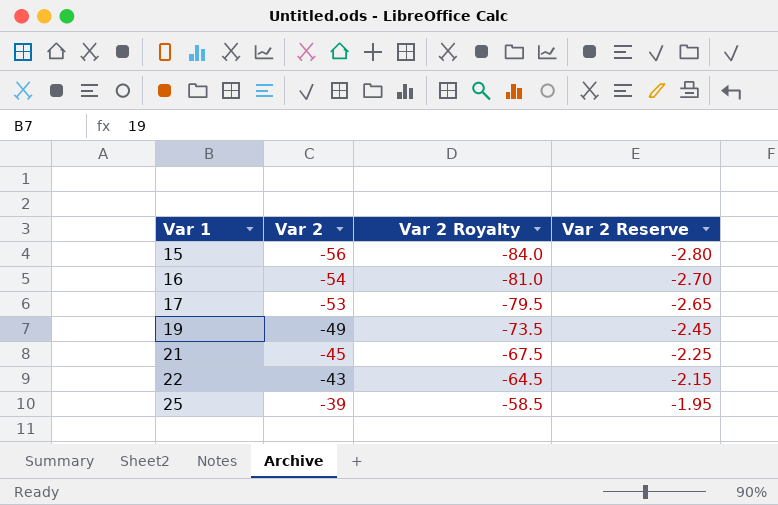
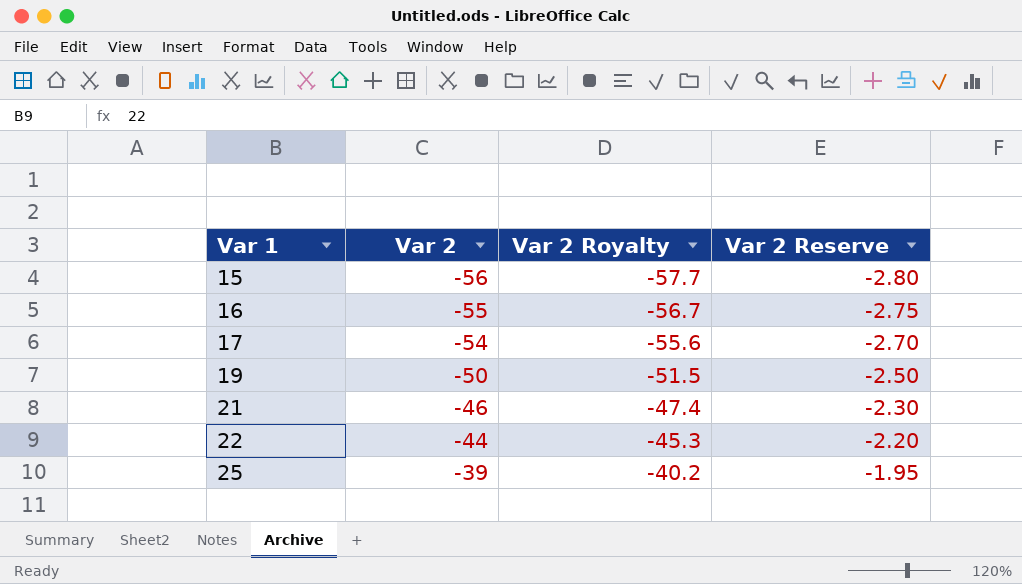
column Var 2 Royalty | formula: [Var 2] * 1.5 -> [Var 2] * 1.03
16 | Var 2: -54 -> -55
16 | Var 2 Reserve: -2.70 -> -2.75
17 | Var 2: -53 -> -54
17 | Var 2 Reserve: -2.65 -> -2.70
19 | Var 2: -49 -> -50
19 | Var 2 Reserve: -2.45 -> -2.50
21 | Var 2: -45 -> -46
21 | Var 2 Reserve: -2.25 -> -2.30
22 | Var 2: -43 -> -44
22 | Var 2 Reserve: -2.15 -> -2.20

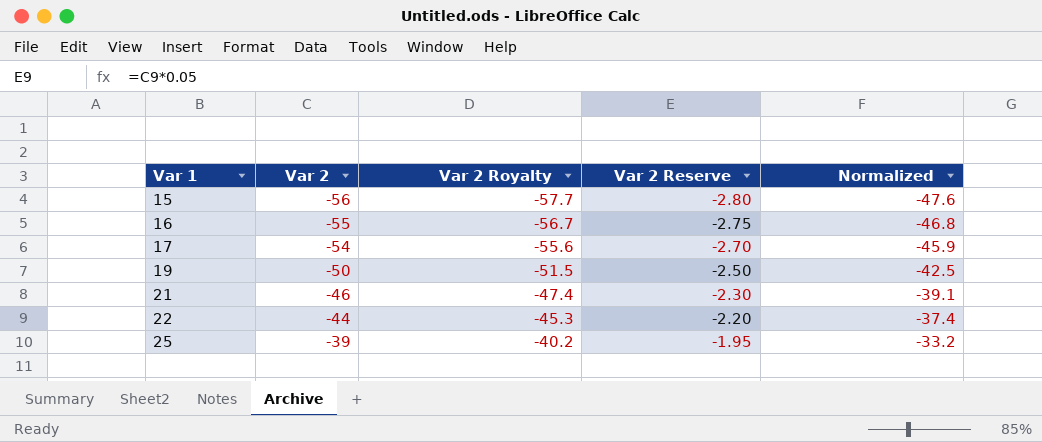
column Normalized | formula: none -> [Var 2] * 0.85

